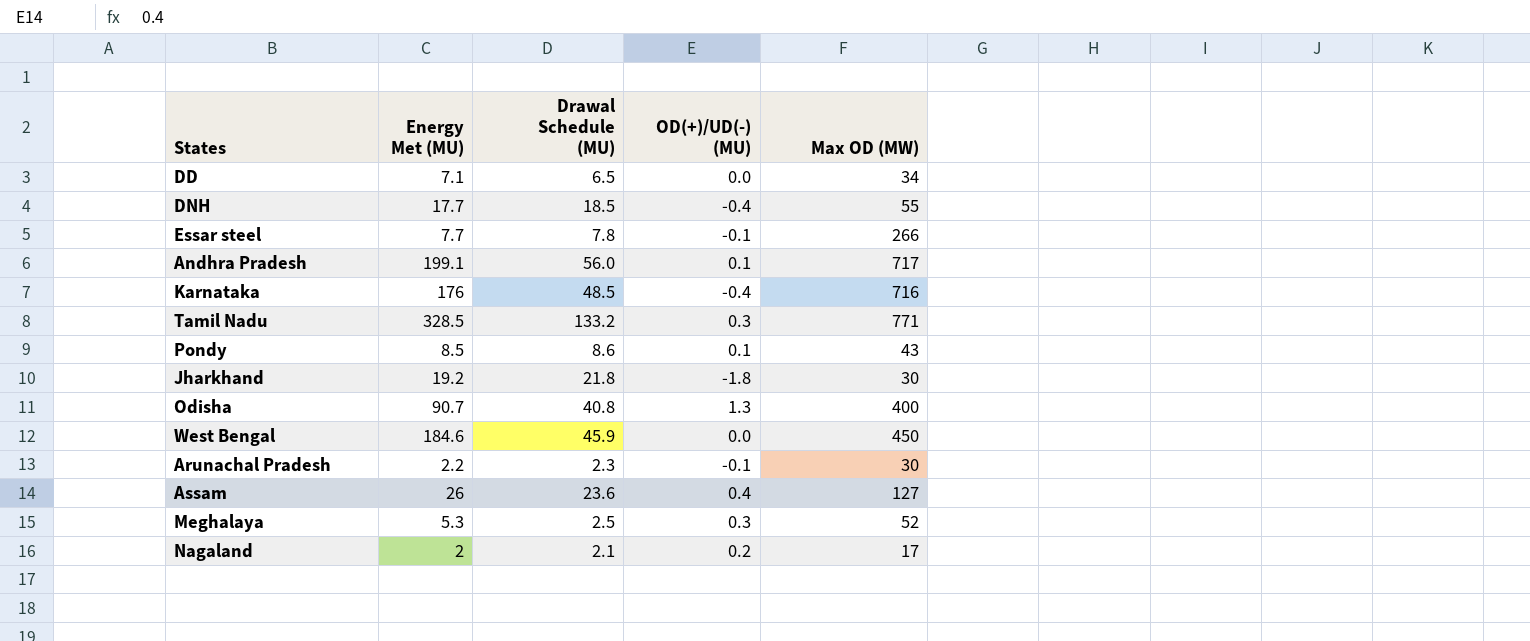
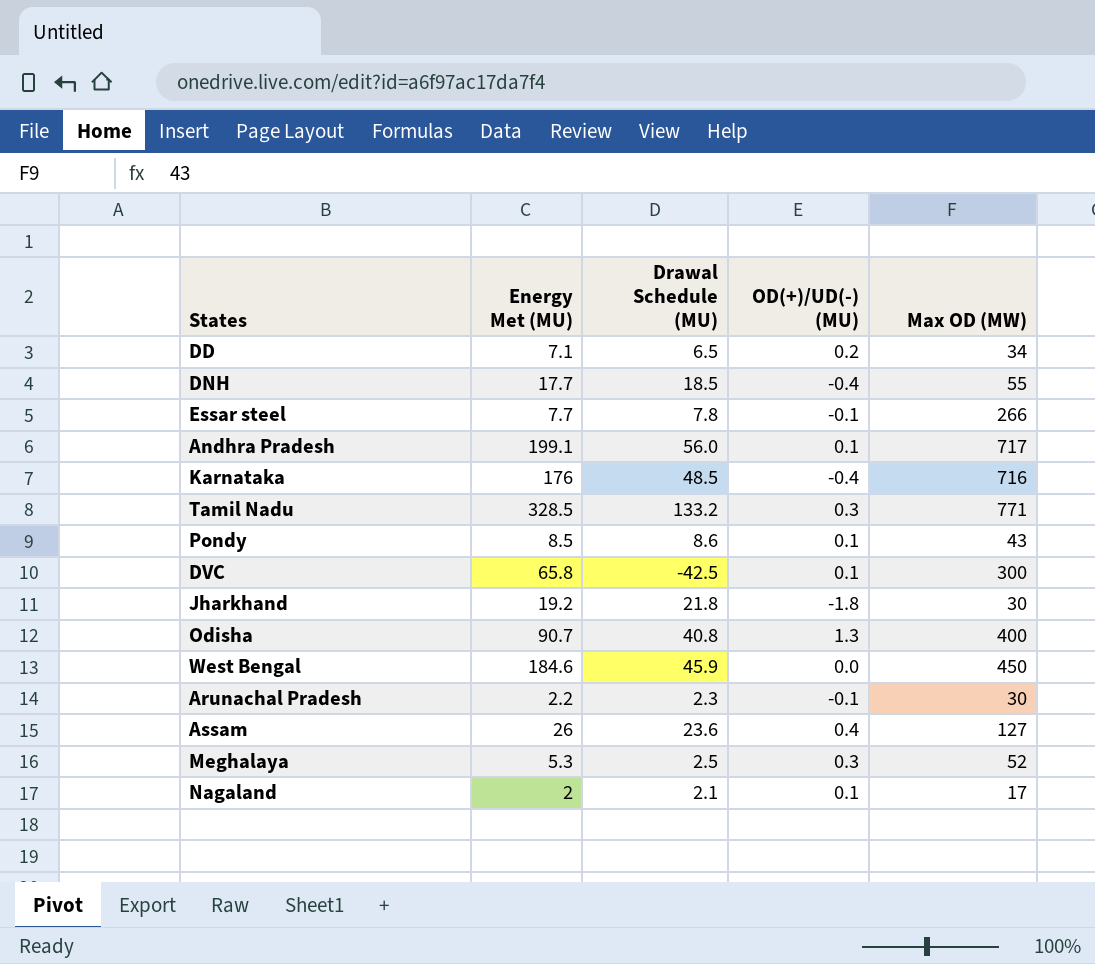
DD | OD(+)/UD(-) (MU): 0.0 -> 0.2
row DVC: none -> 65.8 | -42.5 | 0.1 | 300
Nagaland | OD(+)/UD(-) (MU): 0.2 -> 0.1

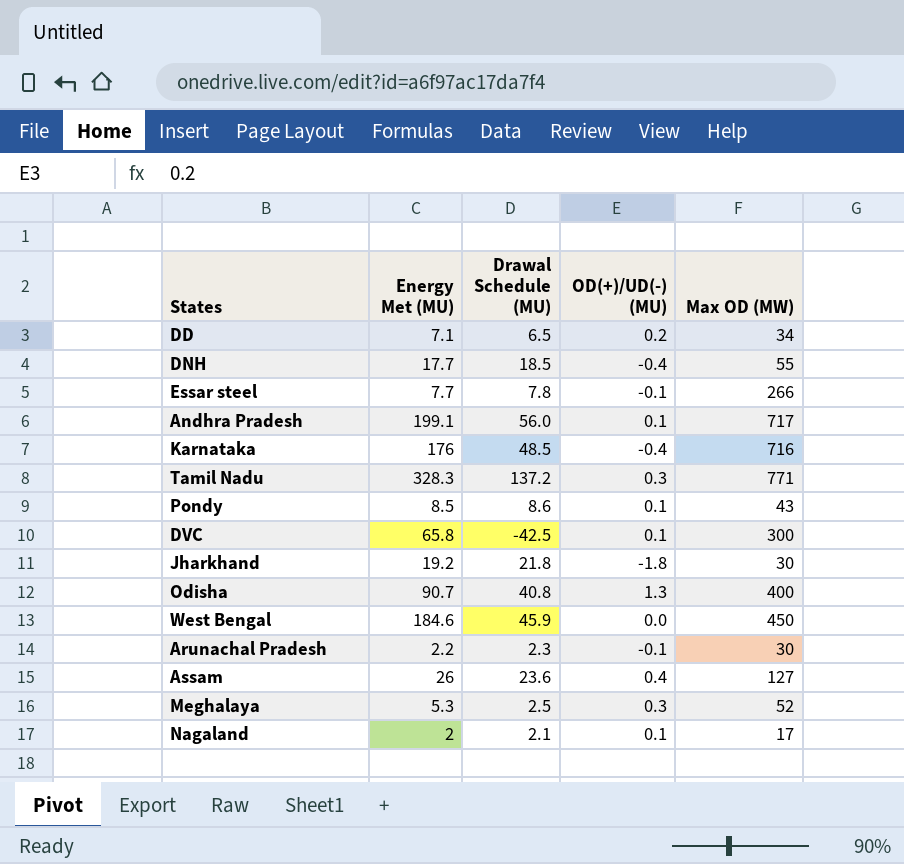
Tamil Nadu | Energy Met (MU): 328.5 -> 328.3
Tamil Nadu | Drawal Schedule (MU): 133.2 -> 137.2

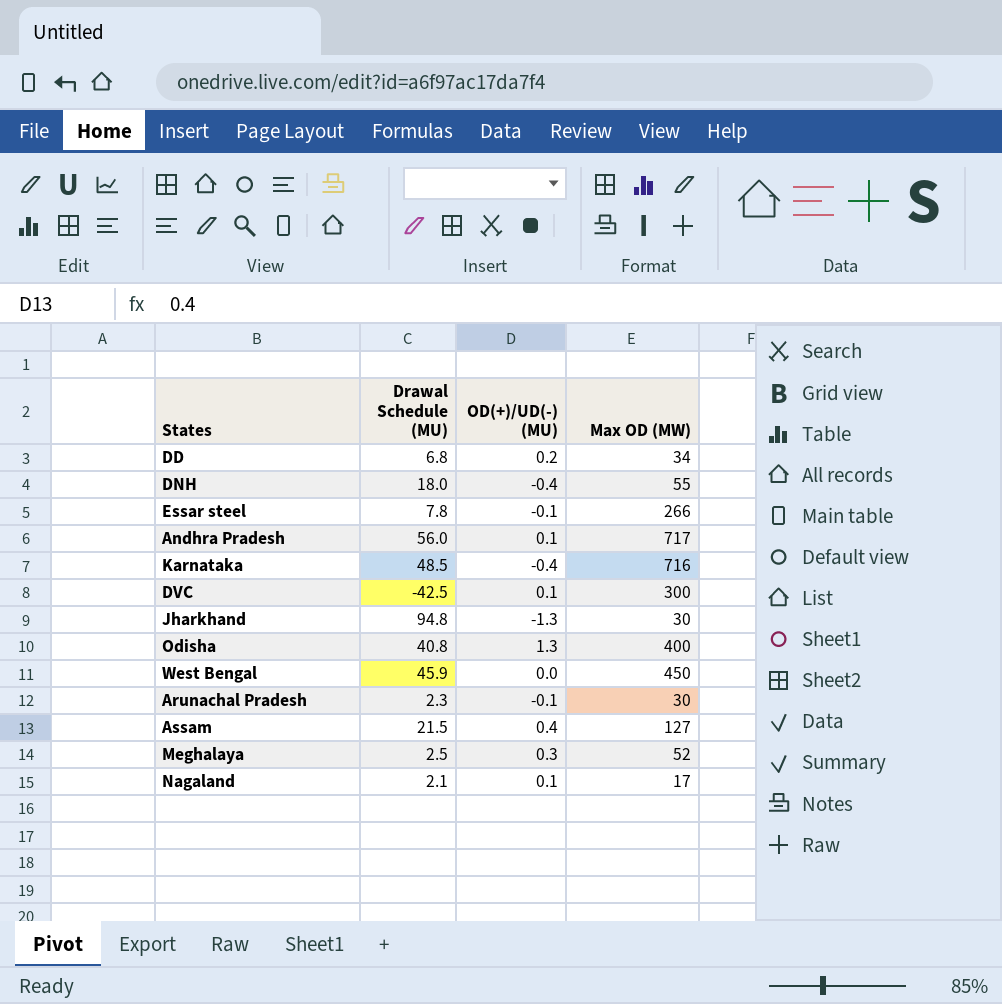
column Energy Met (MU) | position: 2 -> none
row Tamil Nadu: 328.3 | 137.2 | 0.3 | 771 -> none
row Pondy: 8.5 | 8.6 | 0.1 | 43 -> none
DD | Drawal Schedule (MU): 6.5 -> 6.8
DNH | Drawal Schedule (MU): 18.5 -> 18.0
Jharkhand | Drawal Schedule (MU): 21.8 -> 94.8
Jharkhand | OD(+)/UD(-) (MU): -1.8 -> -1.3
Assam | Drawal Schedule (MU): 23.6 -> 21.5

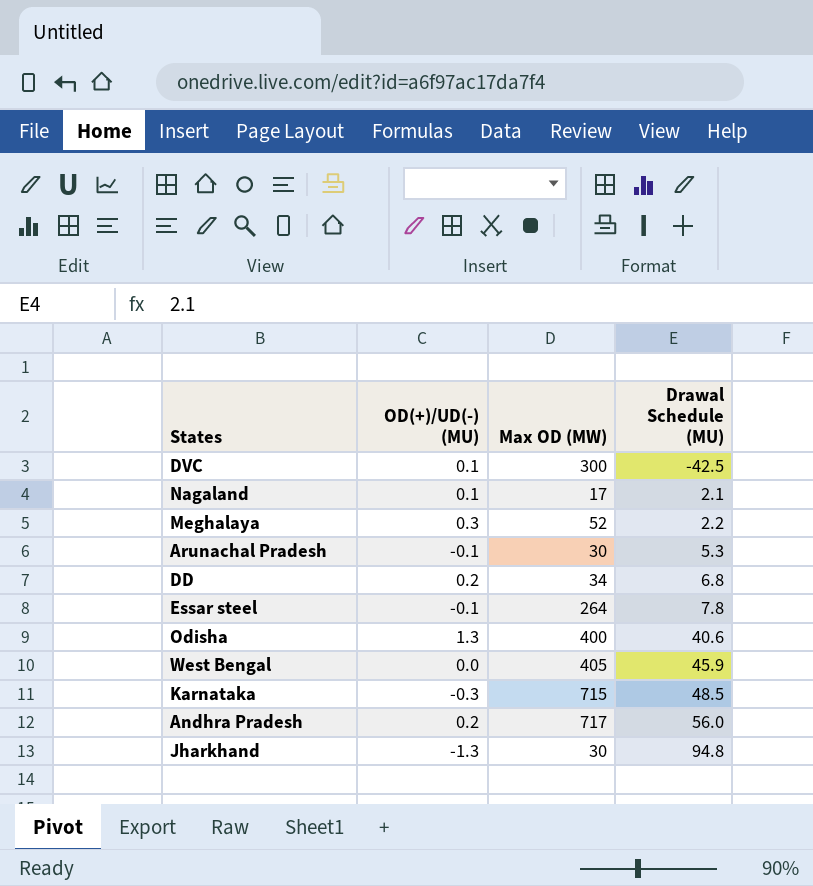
row order: none -> Drawal Schedule (MU) ascending
column Drawal Schedule (MU) | position: 2 -> 4
row DNH: 18.0 | -0.4 | 55 -> none
row Assam: 21.5 | 0.4 | 127 -> none
Meghalaya | Drawal Schedule (MU): 2.5 -> 2.2
Arunachal Pradesh | Drawal Schedule (MU): 2.3 -> 5.3
Essar steel | Max OD (MW): 266 -> 264
Odisha | Drawal Schedule (MU): 40.8 -> 40.6
West Bengal | Max OD (MW): 450 -> 405
Karnataka | OD(+)/UD(-) (MU): -0.4 -> -0.3
Karnataka | Max OD (MW): 716 -> 715
Andhra Pradesh | OD(+)/UD(-) (MU): 0.1 -> 0.2

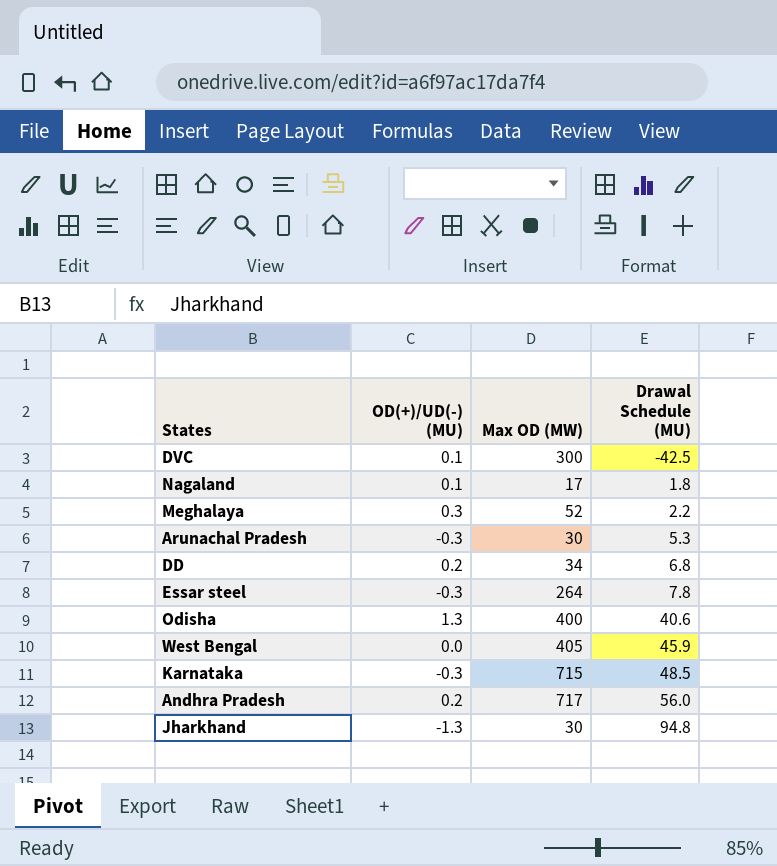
Nagaland | Drawal Schedule (MU): 2.1 -> 1.8
Arunachal Pradesh | OD(+)/UD(-) (MU): -0.1 -> -0.3
Essar steel | OD(+)/UD(-) (MU): -0.1 -> -0.3

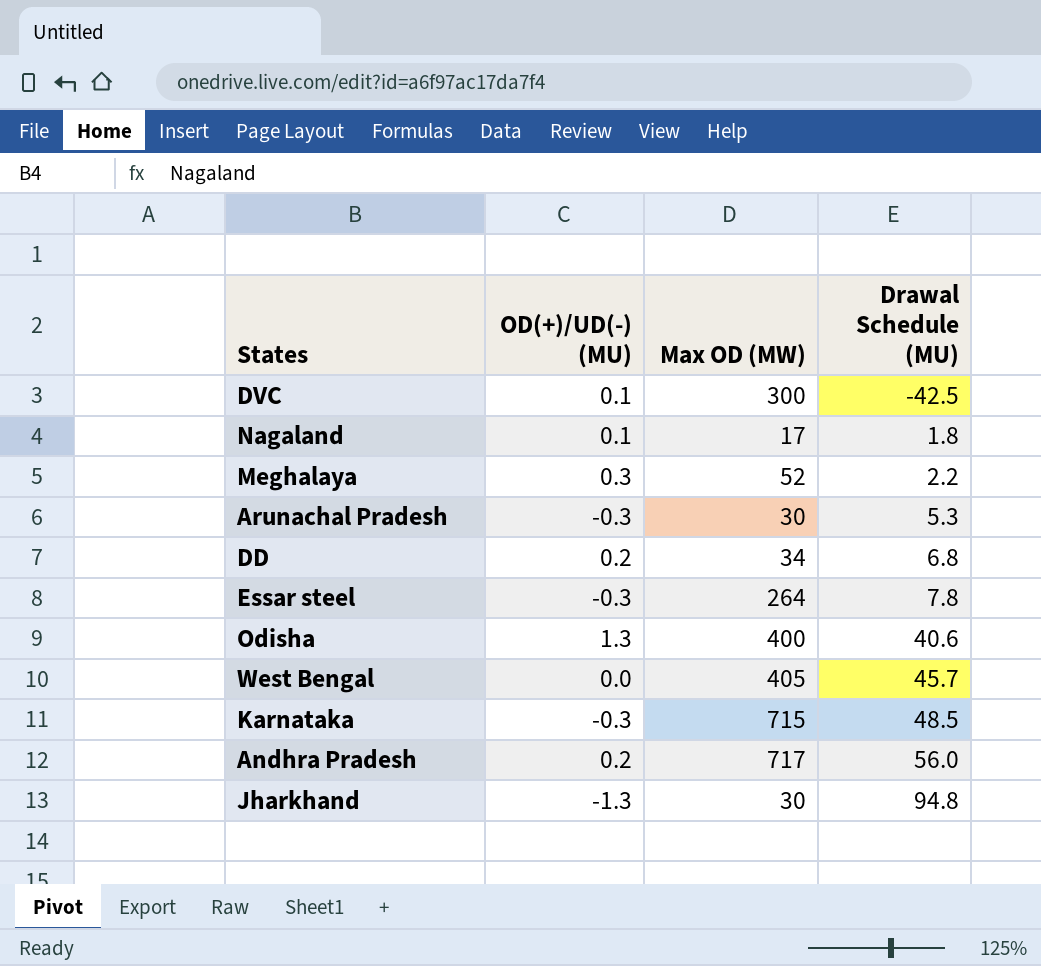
West Bengal | Drawal Schedule (MU): 45.9 -> 45.7

